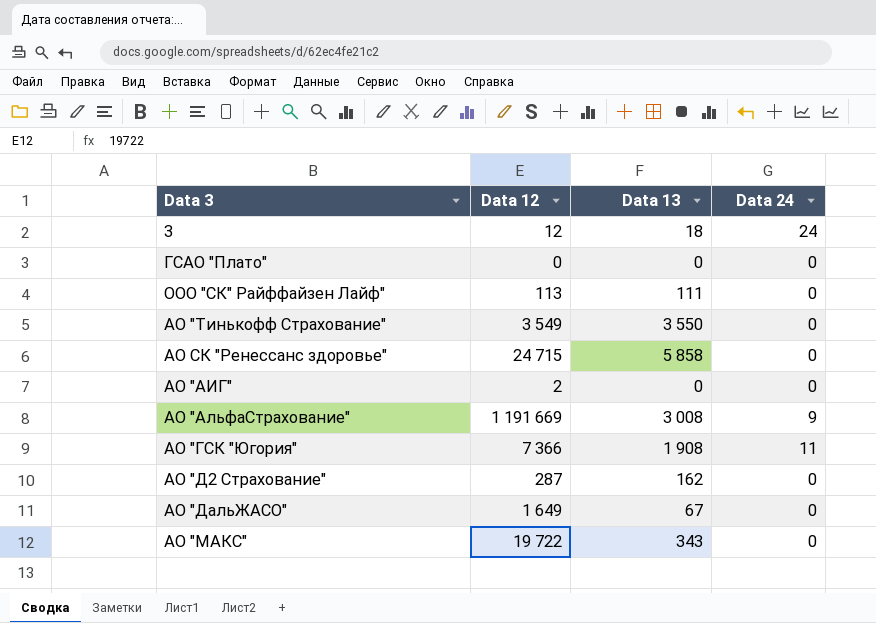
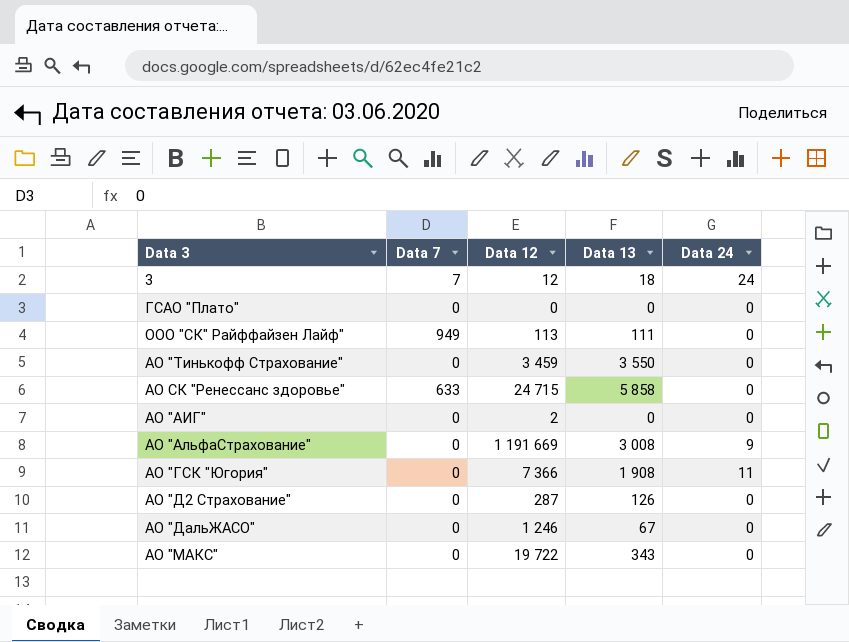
column Data 7 | position: none -> 2
АО "Тинькофф Страхование" | Data 12: 3 549 -> 3 459
АО "Д2 Страхование" | Data 13: 162 -> 126
АО "ДальЖАСО" | Data 12: 1 649 -> 1 246

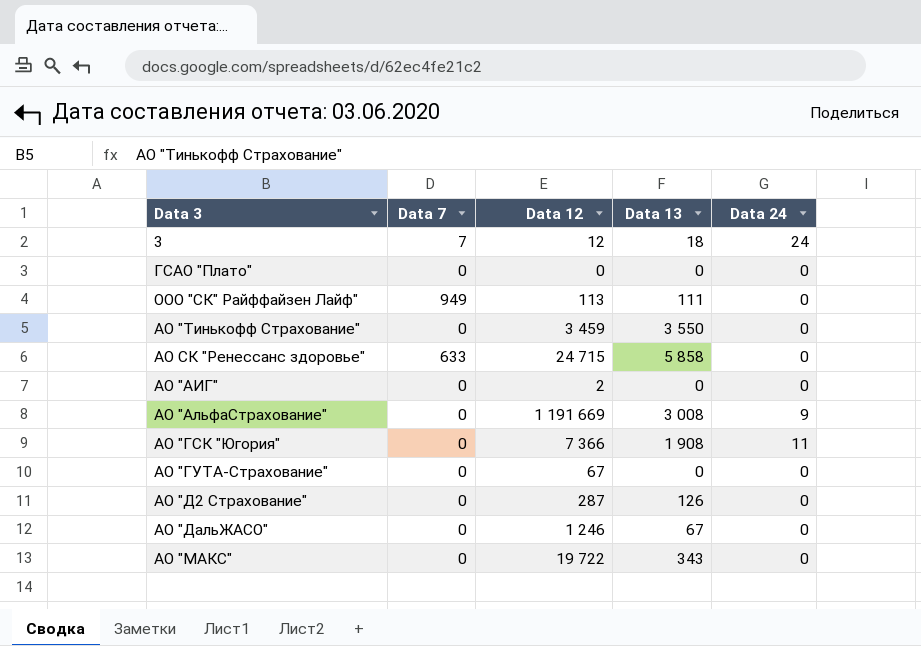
row АО "ГУТА-Страхование": none -> 0 | 67 | 0 | 0

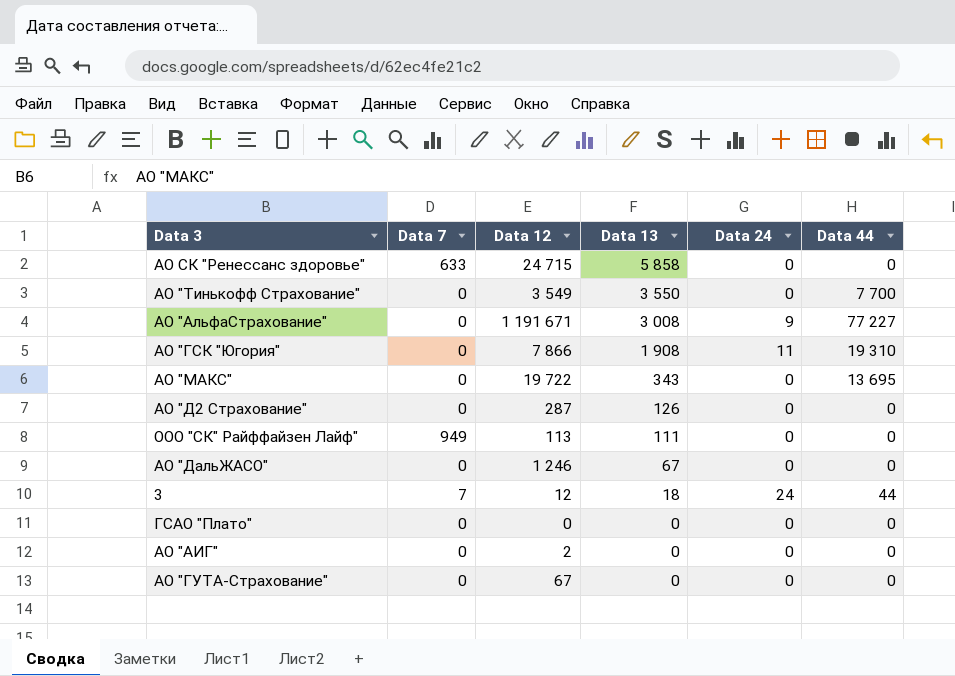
row order: none -> Data 13 descending
column Data 44 | position: none -> 6
АО "Тинькофф Страхование" | Data 12: 3 459 -> 3 549
АО "АльфаСтрахование" | Data 12: 1 191 669 -> 1 191 671
АО "ГСК "Югория" | Data 12: 7 366 -> 7 866

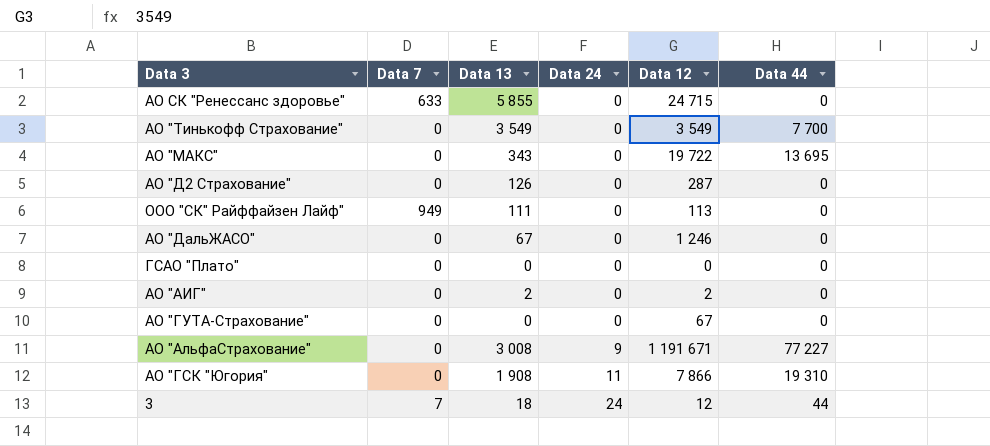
row order: Data 13 descending -> Data 24 ascending
column Data 12 | position: 3 -> 5
АО СК "Ренессанс здоровье" | Data 13: 5 858 -> 5 855
АО "Тинькофф Страхование" | Data 13: 3 550 -> 3 549
АО "АИГ" | Data 13: 0 -> 2

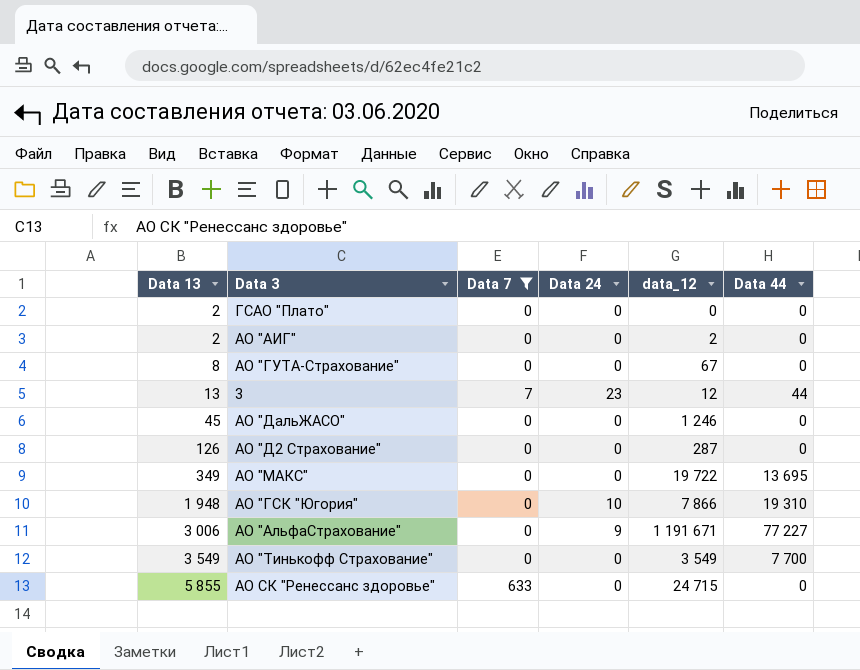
filter: none -> Data 7 != 949
row order: Data 24 ascending -> Data 13 ascending
column Data 13 | position: 3 -> 1
column name: Data 12 -> data_12
ГСАО "Плато" | Data 13: 0 -> 2
АО "ГУТА-Страхование" | Data 13: 0 -> 8
3 | Data 13: 18 -> 13
3 | Data 24: 24 -> 23
АО "ДальЖАСО" | Data 13: 67 -> 45
АО "МАКС" | Data 13: 343 -> 349
АО "ГСК "Югория" | Data 13: 1 908 -> 1 948
АО "ГСК "Югория" | Data 24: 11 -> 10
АО "АльфаСтрахование" | Data 13: 3 008 -> 3 006

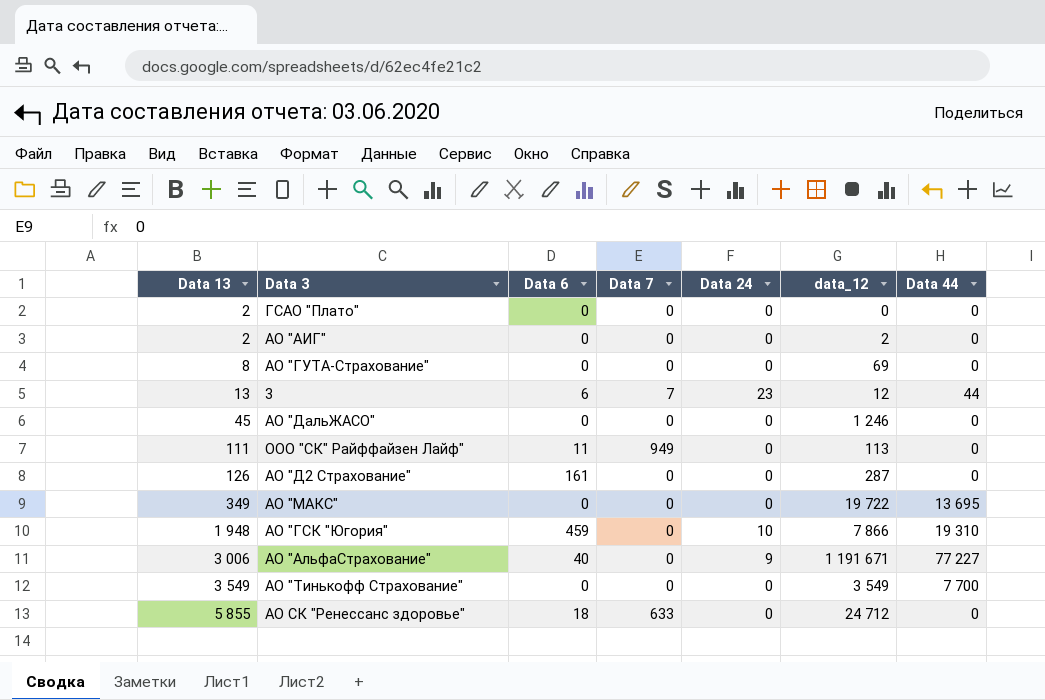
filter: Data 7 != 949 -> none
column Data 6 | position: none -> 3
АО "ГУТА-Страхование" | data_12: 67 -> 69
АО СК "Ренессанс здоровье" | data_12: 24 715 -> 24 712

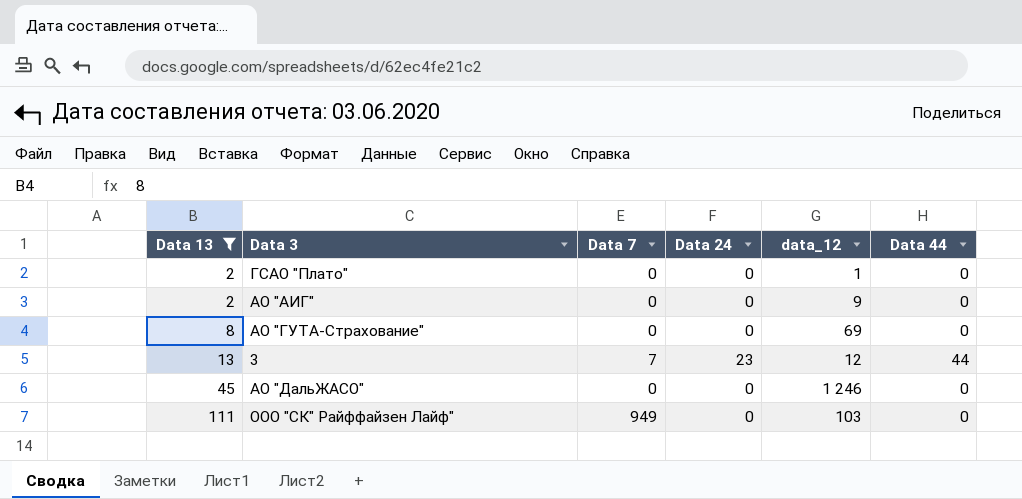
filter: none -> Data 13 <= 111
column Data 6 | position: 3 -> none
ГСАО "Плато" | data_12: 0 -> 1
АО "АИГ" | data_12: 2 -> 9
ООО "СК" Райффайзен Лайф" | data_12: 113 -> 103

